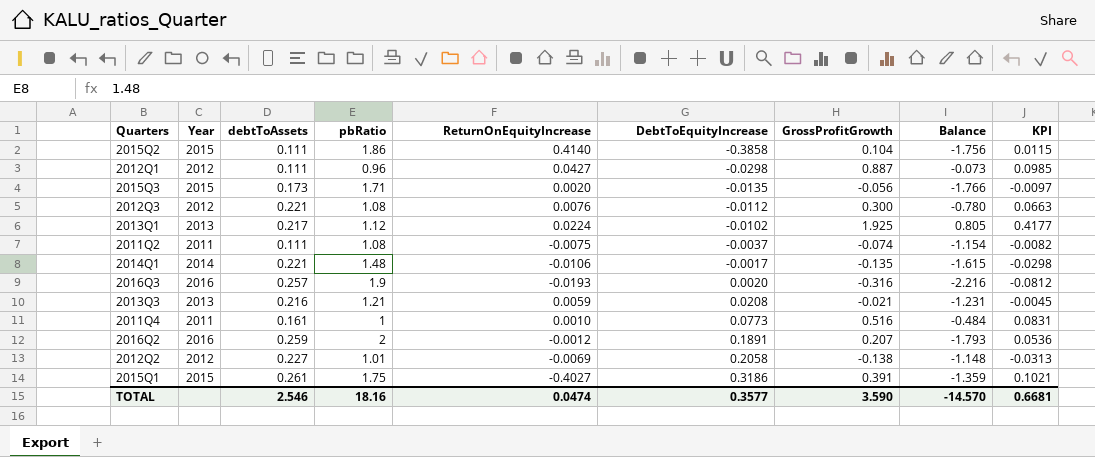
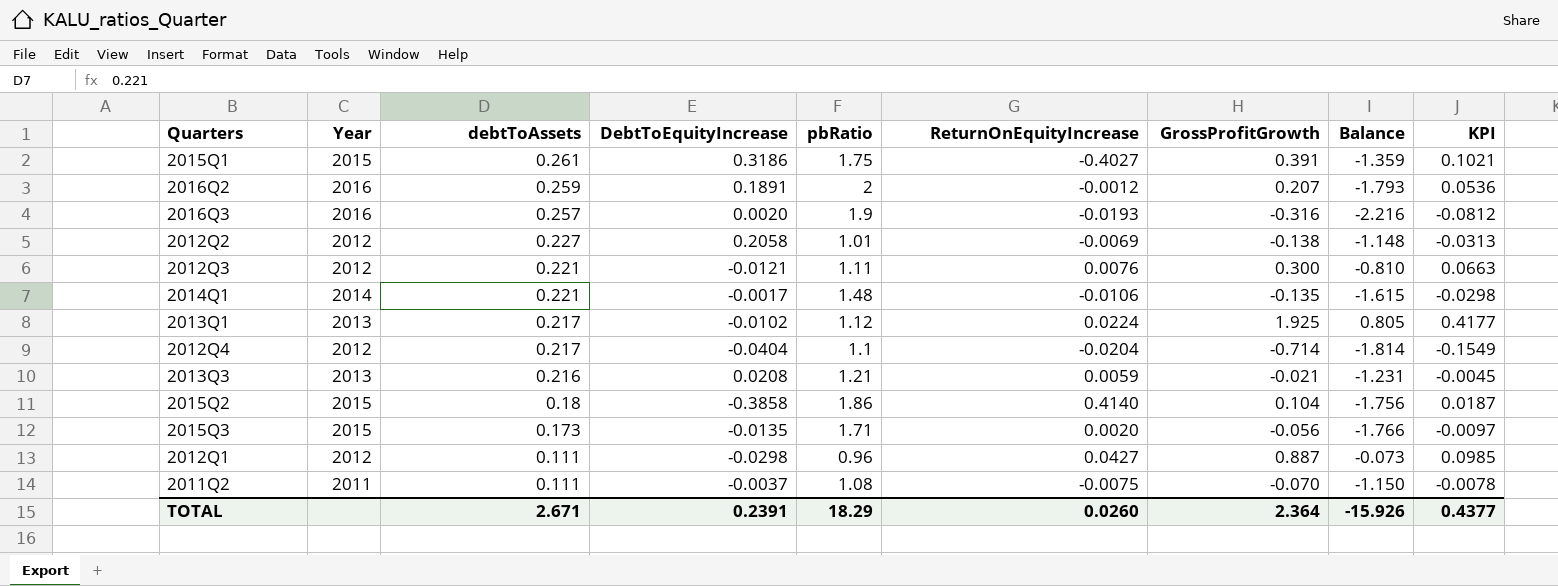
row order: DebtToEquityIncrease ascending -> debtToAssets descending
column DebtToEquityIncrease | position: 6 -> 4
row 2011Q4: 2011 | 0.161 | 1 | 0.0010 | 0.0773 | 0.516 | -0.484 | 0.0831 -> none
2012Q3 | DebtToEquityIncrease: -0.0112 -> -0.0121
2012Q3 | pbRatio: 1.08 -> 1.11
2012Q3 | Balance: -0.780 -> -0.810
row 2012Q4: none -> 2012 | 0.217 | -0.0404 | 1.1 | -0.0204 | -0.714 | -1.814 | -0.1549
2015Q2 | debtToAssets: 0.111 -> 0.18
2015Q2 | KPI: 0.0115 -> 0.0187
2011Q2 | GrossProfitGrowth: -0.074 -> -0.070
2011Q2 | Balance: -1.154 -> -1.150
2011Q2 | KPI: -0.0082 -> -0.0078
TOTAL | debtToAssets: 2.546 -> 2.671
TOTAL | DebtToEquityIncrease: 0.3577 -> 0.2391
TOTAL | pbRatio: 18.16 -> 18.29
TOTAL | ReturnOnEquityIncrease: 0.0474 -> 0.0260
TOTAL | GrossProfitGrowth: 3.590 -> 2.364
TOTAL | Balance: -14.570 -> -15.926
TOTAL | KPI: 0.6681 -> 0.4377

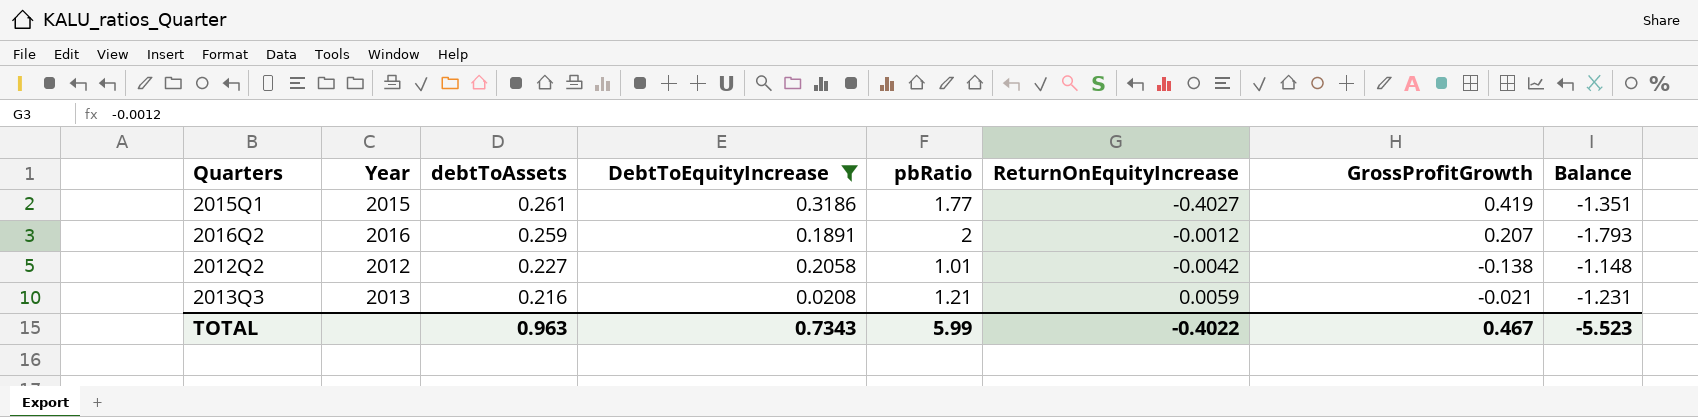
filter: none -> DebtToEquityIncrease >= 0.0208
column KPI | formula: [debtToAssets] * [GrossProfitGrowth] -> none
2015Q1 | pbRatio: 1.75 -> 1.77
2015Q1 | GrossProfitGrowth: 0.391 -> 0.419
2015Q1 | Balance: -1.359 -> -1.351
2012Q2 | ReturnOnEquityIncrease: -0.0069 -> -0.0042
TOTAL | debtToAssets: 2.671 -> 0.963
TOTAL | DebtToEquityIncrease: 0.2391 -> 0.7343
TOTAL | pbRatio: 18.29 -> 5.99
TOTAL | ReturnOnEquityIncrease: 0.0260 -> -0.4022
TOTAL | GrossProfitGrowth: 2.364 -> 0.467
TOTAL | Balance: -15.926 -> -5.523

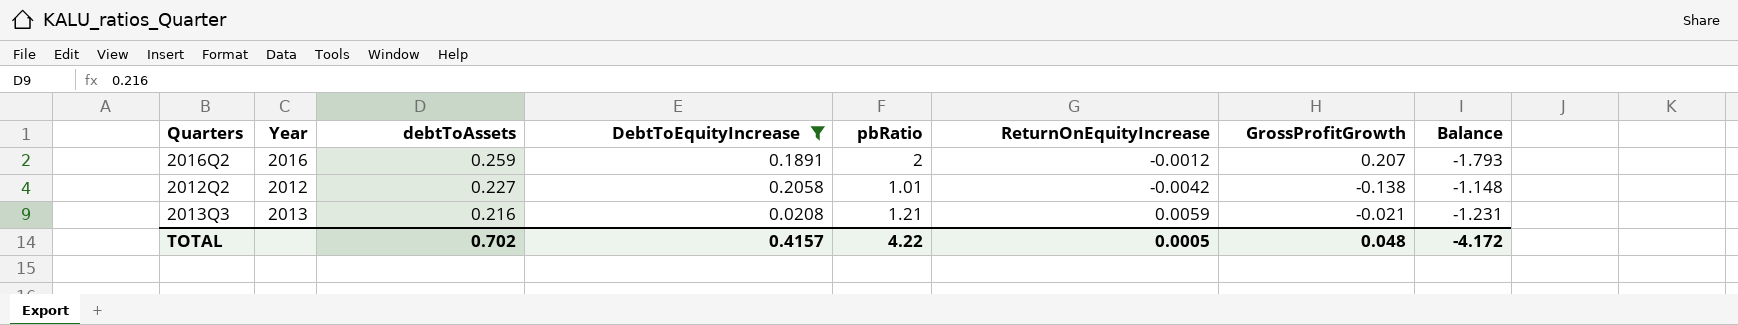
row 2015Q1: 2015 | 0.261 | 0.3186 | 1.77 | -0.4027 | 0.419 | -1.351 -> none
TOTAL | debtToAssets: 0.963 -> 0.702
TOTAL | DebtToEquityIncrease: 0.7343 -> 0.4157
TOTAL | pbRatio: 5.99 -> 4.22
TOTAL | ReturnOnEquityIncrease: -0.4022 -> 0.0005
TOTAL | GrossProfitGrowth: 0.467 -> 0.048
TOTAL | Balance: -5.523 -> -4.172

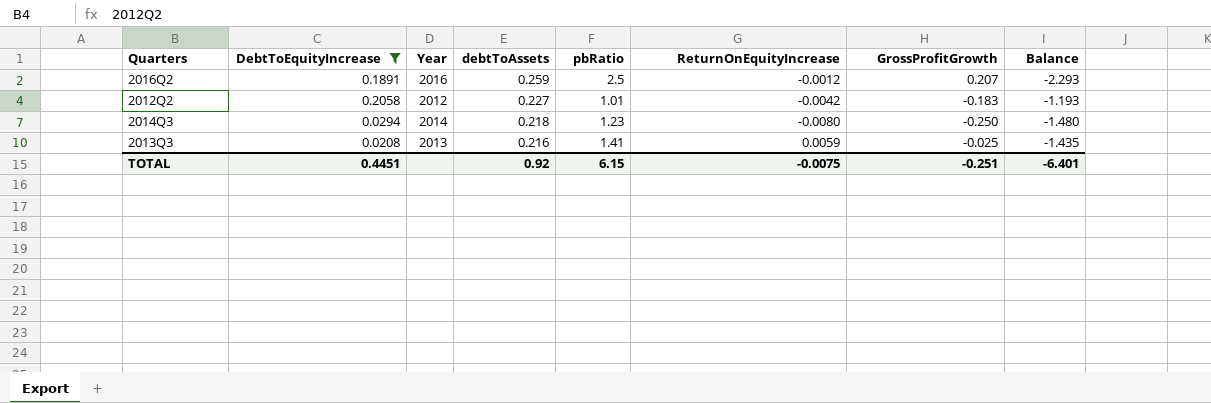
column DebtToEquityIncrease | position: 4 -> 2
2016Q2 | pbRatio: 2 -> 2.5
2016Q2 | Balance: -1.793 -> -2.293
2012Q2 | GrossProfitGrowth: -0.138 -> -0.183
2012Q2 | Balance: -1.148 -> -1.193
row 2014Q3: none -> 0.0294 | 2014 | 0.218 | 1.23 | -0.0080 | -0.250 | -1.480
2013Q3 | pbRatio: 1.21 -> 1.41
2013Q3 | GrossProfitGrowth: -0.021 -> -0.025
2013Q3 | Balance: -1.231 -> -1.435
TOTAL | DebtToEquityIncrease: 0.4157 -> 0.4451
TOTAL | debtToAssets: 0.702 -> 0.92
TOTAL | pbRatio: 4.22 -> 6.15
TOTAL | ReturnOnEquityIncrease: 0.0005 -> -0.0075
TOTAL | GrossProfitGrowth: 0.048 -> -0.251
TOTAL | Balance: -4.172 -> -6.401

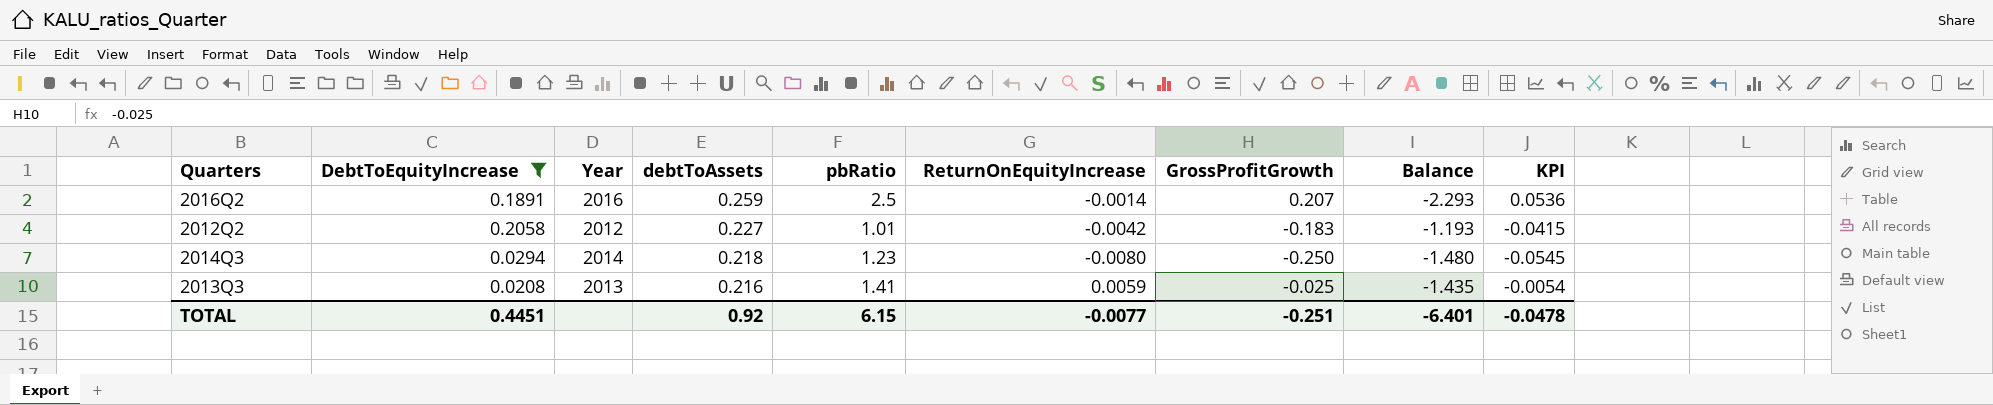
column KPI | formula: none -> [debtToAssets] * [GrossProfitGrowth]
2016Q2 | ReturnOnEquityIncrease: -0.0012 -> -0.0014
TOTAL | ReturnOnEquityIncrease: -0.0075 -> -0.0077

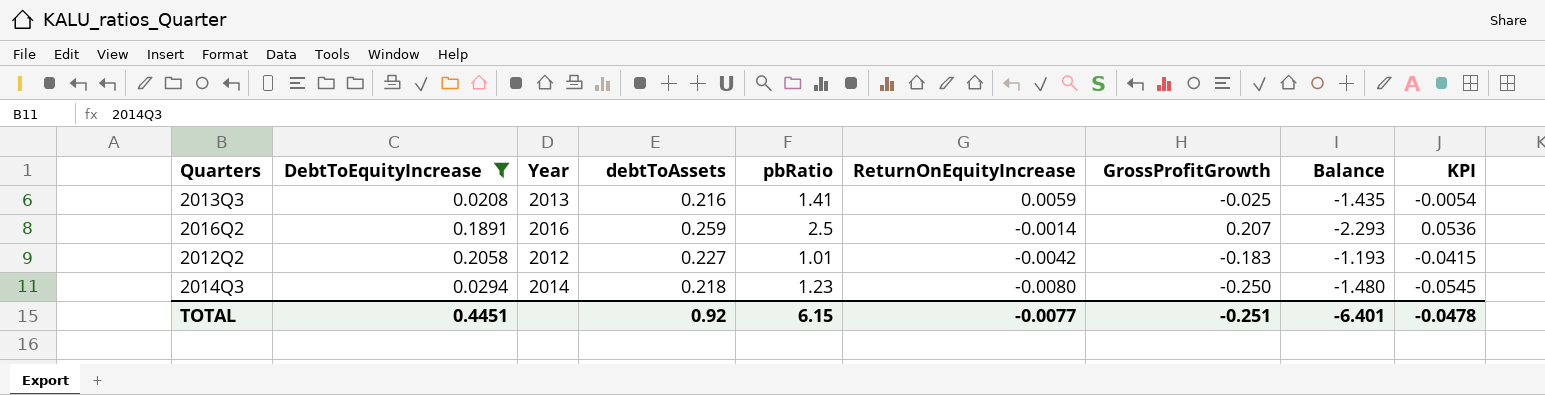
row order: debtToAssets descending -> ReturnOnEquityIncrease descending

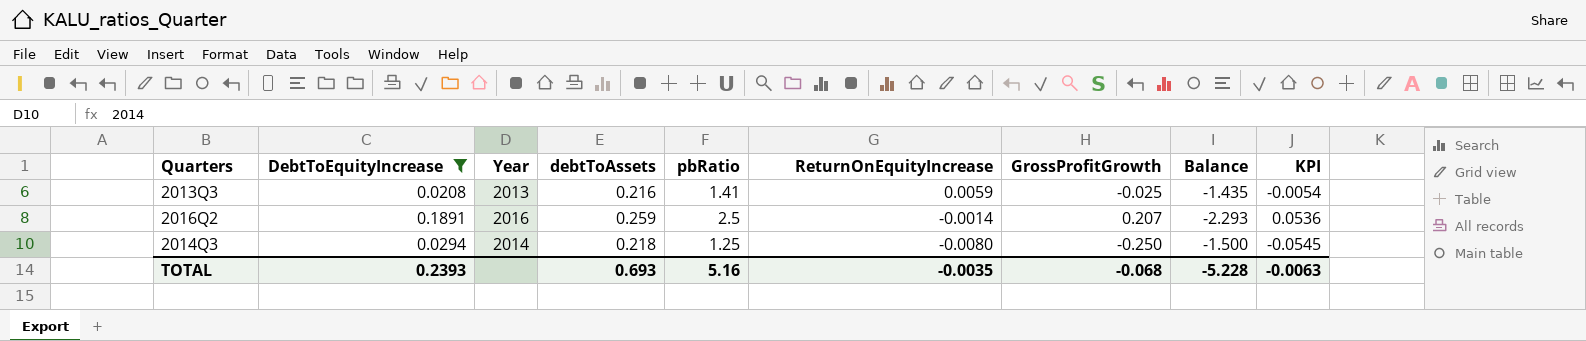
row 2012Q2: 0.2058 | 2012 | 0.227 | 1.01 | -0.0042 | -0.183 | -1.193 | -0.0415 -> none
2014Q3 | pbRatio: 1.23 -> 1.25
2014Q3 | Balance: -1.480 -> -1.500
TOTAL | DebtToEquityIncrease: 0.4451 -> 0.2393
TOTAL | debtToAssets: 0.92 -> 0.693
TOTAL | pbRatio: 6.15 -> 5.16
TOTAL | ReturnOnEquityIncrease: -0.0077 -> -0.0035
TOTAL | GrossProfitGrowth: -0.251 -> -0.068
TOTAL | Balance: -6.401 -> -5.228
TOTAL | KPI: -0.0478 -> -0.0063

